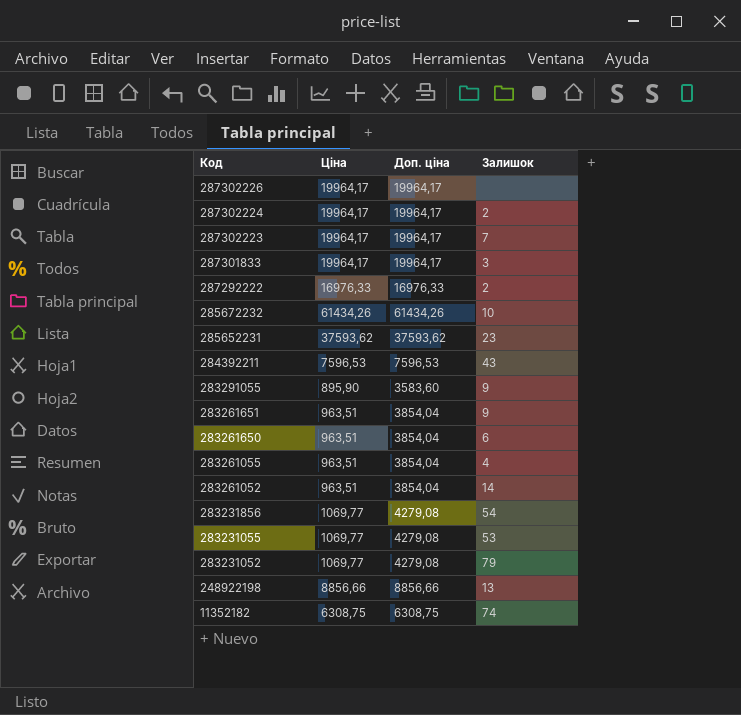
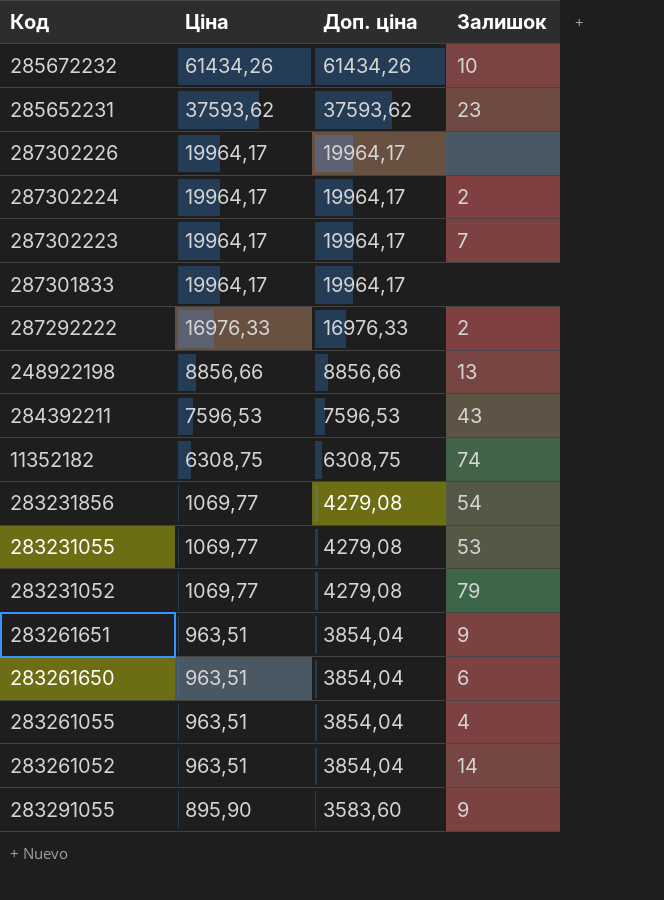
row order: Код descending -> Ціна descending
287301833 | Залишок: 3 -> none

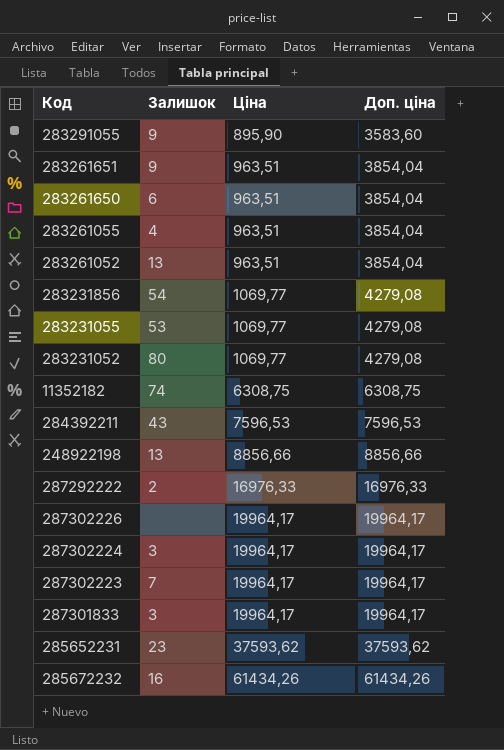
row order: Ціна descending -> Ціна ascending
column Залишок | position: 4 -> 2
283261052 | Залишок: 14 -> 13
283231052 | Залишок: 79 -> 80
287302224 | Залишок: 2 -> 3
287301833 | Залишок: none -> 3
285672232 | Залишок: 10 -> 16

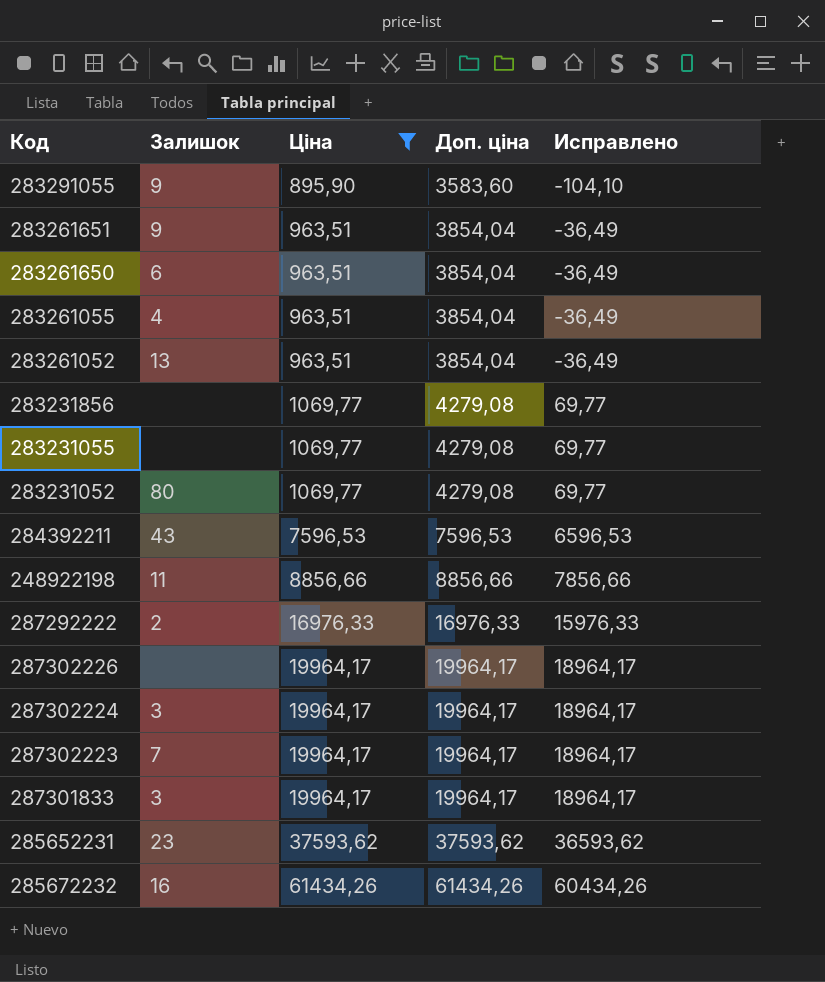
filter: none -> Ціна != 6308,75
column Исправлено | formula: none -> [Ціна] - 1000
283231856 | Залишок: 54 -> none
283231055 | Залишок: 53 -> none
248922198 | Залишок: 13 -> 11

